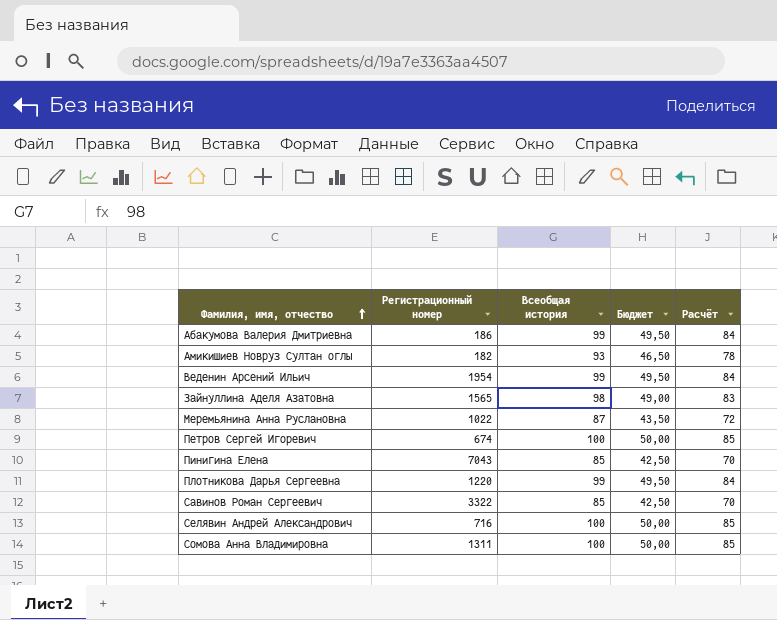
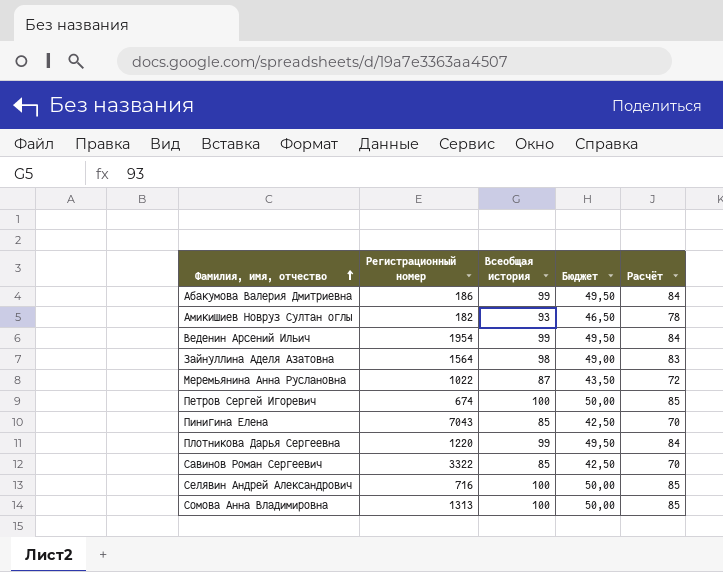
Зайнуллина Аделя Азатовна | Регистрационный номер: 1565 -> 1564
Сомова Анна Владимировна | Регистрационный номер: 1311 -> 1313

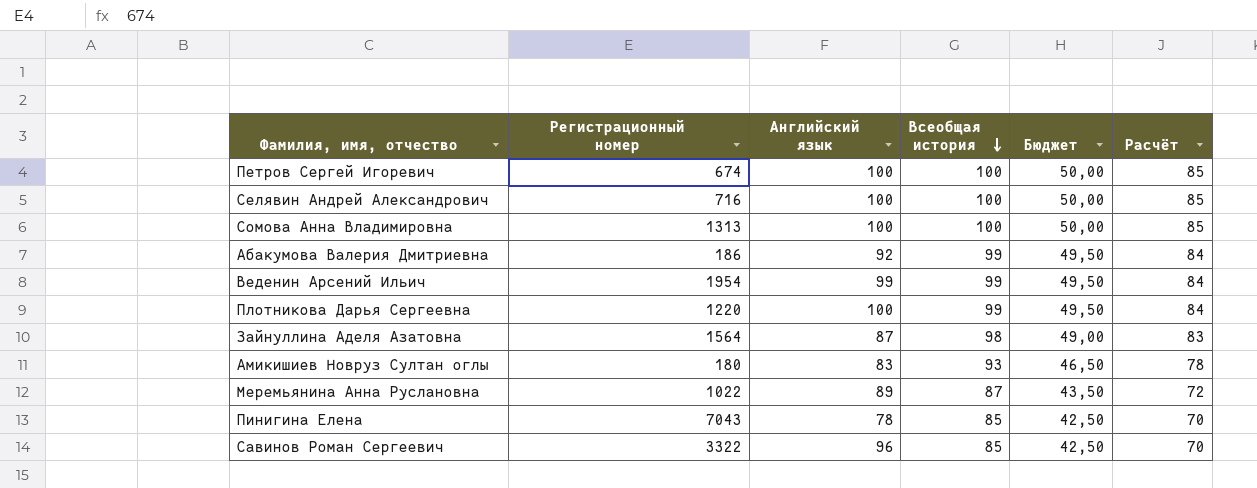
row order: Фамилия, имя, отчество ascending -> Всеобщая история descending
column Английский язык | position: none -> 3
Амикишиев Новруз Султан оглы | Регистрационный номер: 182 -> 180

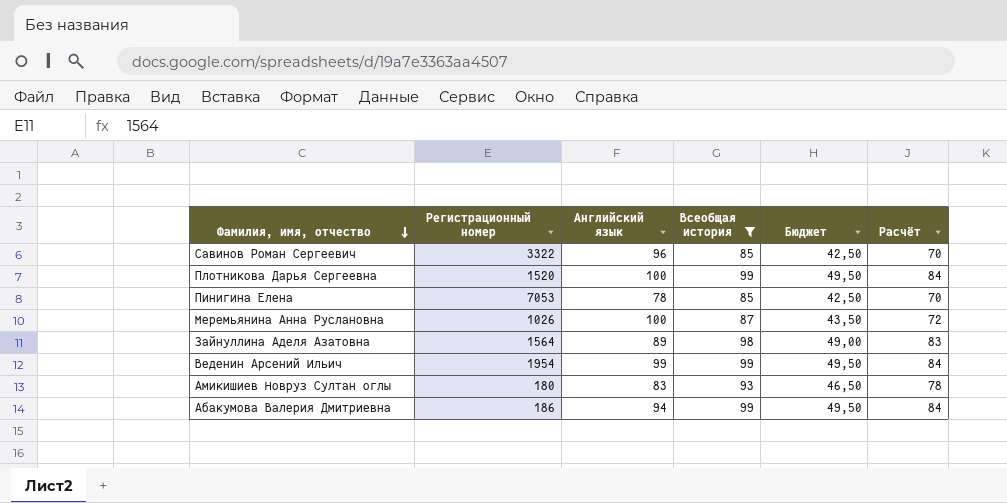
filter: none -> Всеобщая история != 100
row order: Всеобщая история descending -> Фамилия, имя, отчество descending
Плотникова Дарья Сергеевна | Регистрационный номер: 1220 -> 1520
Пинигина Елена | Регистрационный номер: 7043 -> 7053
Меремьянина Анна Руслановна | Регистрационный номер: 1022 -> 1026
Меремьянина Анна Руслановна | Английский язык: 89 -> 100
Зайнуллина Аделя Азатовна | Английский язык: 87 -> 89
Абакумова Валерия Дмитриевна | Английский язык: 92 -> 94

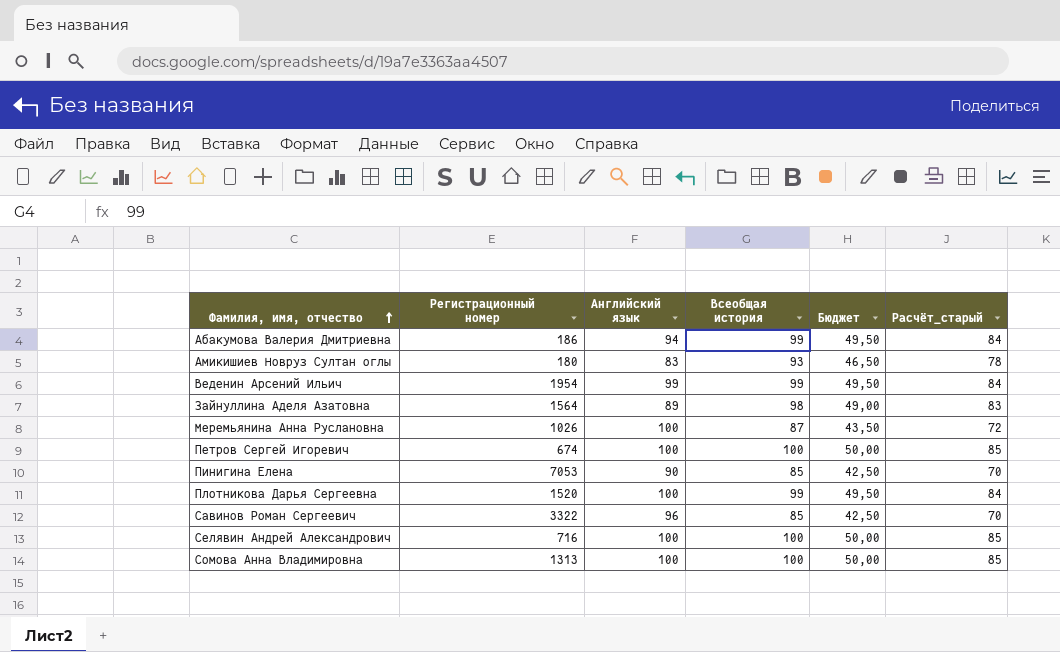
filter: Всеобщая история != 100 -> none
row order: Фамилия, имя, отчество descending -> Фамилия, имя, отчество ascending
column name: Расчёт -> Расчёт_старый
Пинигина Елена | Английский язык: 78 -> 90

